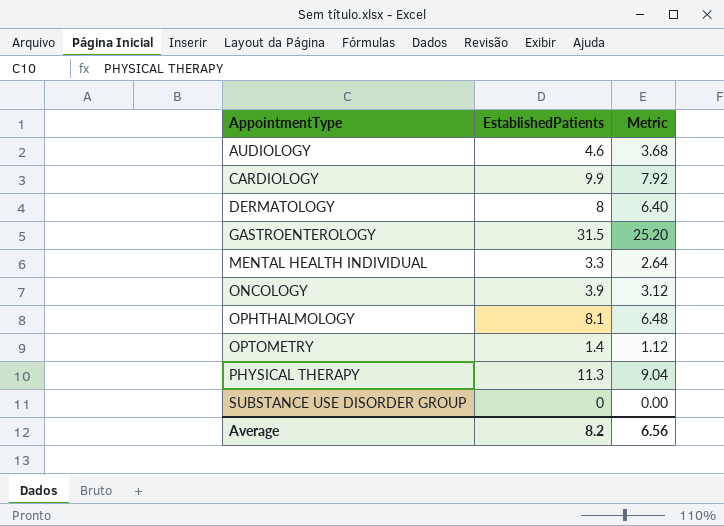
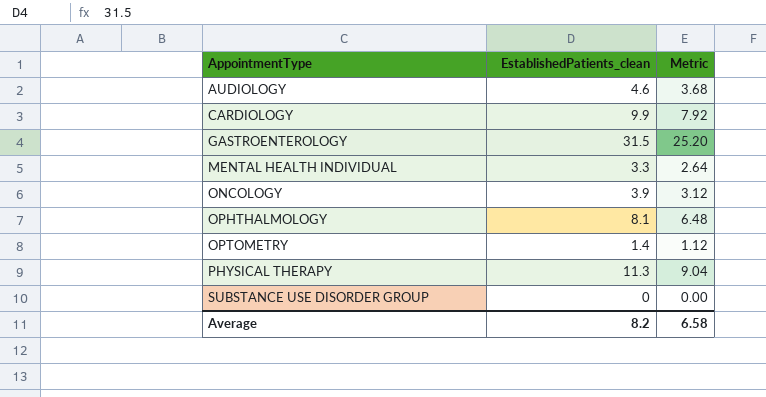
column name: EstablishedPatients -> EstablishedPatients_clean
row DERMATOLOGY: 8 | 6.40 -> none
Average | Metric: 6.56 -> 6.58

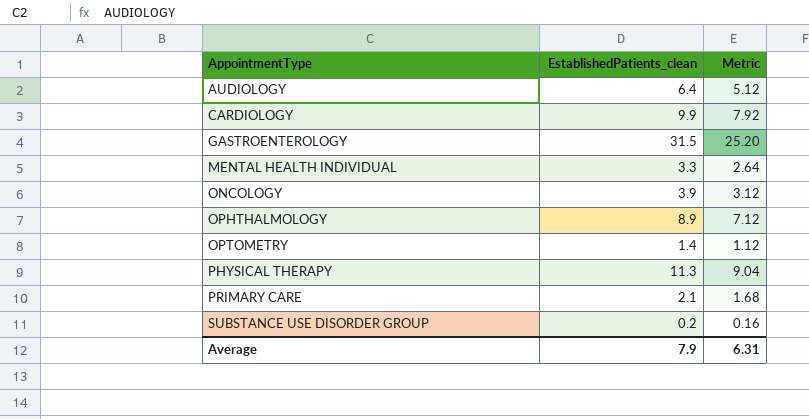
AUDIOLOGY | EstablishedPatients_clean: 4.6 -> 6.4
AUDIOLOGY | Metric: 3.68 -> 5.12
OPHTHALMOLOGY | EstablishedPatients_clean: 8.1 -> 8.9
OPHTHALMOLOGY | Metric: 6.48 -> 7.12
row PRIMARY CARE: none -> 2.1 | 1.68
SUBSTANCE USE DISORDER GROUP | EstablishedPatients_clean: 0 -> 0.2
SUBSTANCE USE DISORDER GROUP | Metric: 0.00 -> 0.16
Average | EstablishedPatients_clean: 8.2 -> 7.9
Average | Metric: 6.58 -> 6.31

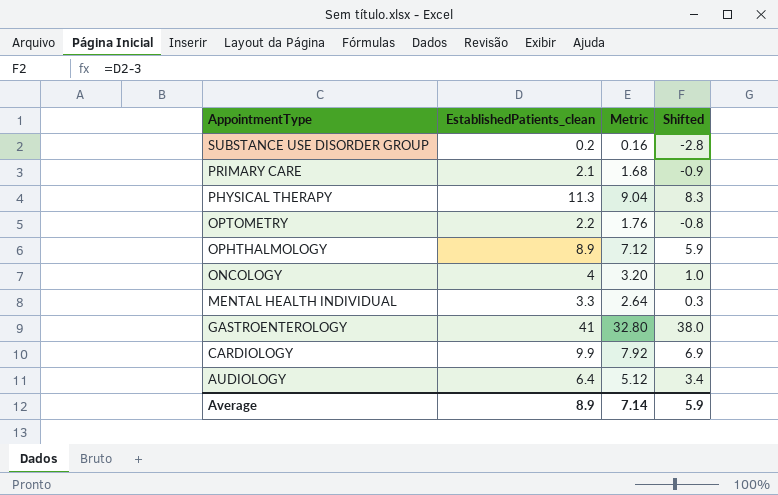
row order: AppointmentType ascending -> AppointmentType descending
column Shifted | formula: none -> [EstablishedPatients_clean] - 3
OPTOMETRY | EstablishedPatients_clean: 1.4 -> 2.2
OPTOMETRY | Metric: 1.12 -> 1.76
ONCOLOGY | EstablishedPatients_clean: 3.9 -> 4
ONCOLOGY | Metric: 3.12 -> 3.20
GASTROENTEROLOGY | EstablishedPatients_clean: 31.5 -> 41
GASTROENTEROLOGY | Metric: 25.20 -> 32.80
Average | EstablishedPatients_clean: 7.9 -> 8.9
Average | Metric: 6.31 -> 7.14

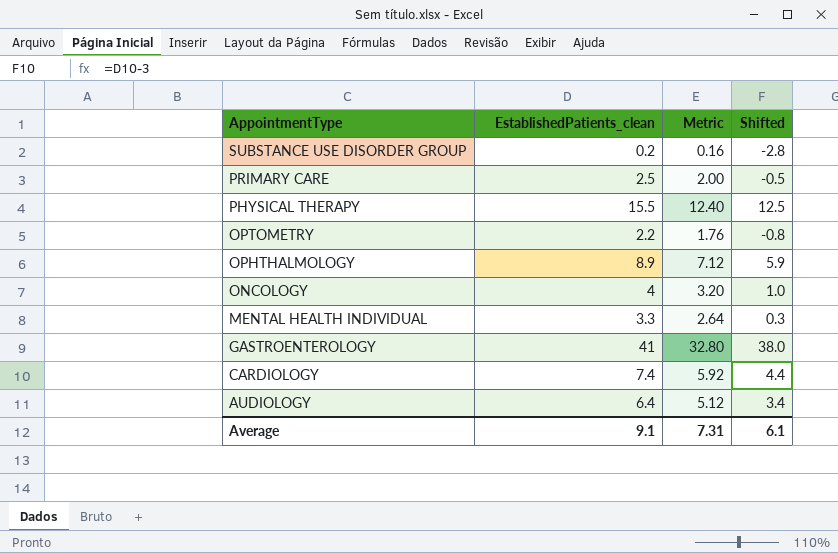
PRIMARY CARE | EstablishedPatients_clean: 2.1 -> 2.5
PRIMARY CARE | Metric: 1.68 -> 2.00
PRIMARY CARE | Shifted: -0.9 -> -0.5
PHYSICAL THERAPY | EstablishedPatients_clean: 11.3 -> 15.5
PHYSICAL THERAPY | Metric: 9.04 -> 12.40
PHYSICAL THERAPY | Shifted: 8.3 -> 12.5
CARDIOLOGY | EstablishedPatients_clean: 9.9 -> 7.4
CARDIOLOGY | Metric: 7.92 -> 5.92
CARDIOLOGY | Shifted: 6.9 -> 4.4
Average | EstablishedPatients_clean: 8.9 -> 9.1
Average | Metric: 7.14 -> 7.31
Average | Shifted: 5.9 -> 6.1

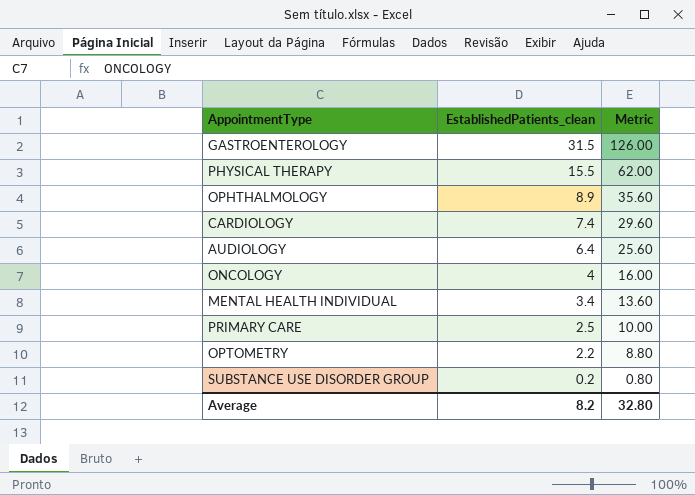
row order: AppointmentType descending -> EstablishedPatients_clean descending
column Shifted | formula: [EstablishedPatients_clean] - 3 -> none
column Metric | formula: [EstablishedPatients_clean] * 0.8 -> [EstablishedPatients_clean] * 4
GASTROENTEROLOGY | EstablishedPatients_clean: 41 -> 31.5
MENTAL HEALTH INDIVIDUAL | EstablishedPatients_clean: 3.3 -> 3.4
Average | EstablishedPatients_clean: 9.1 -> 8.2
Average | Metric: 7.31 -> 32.80

